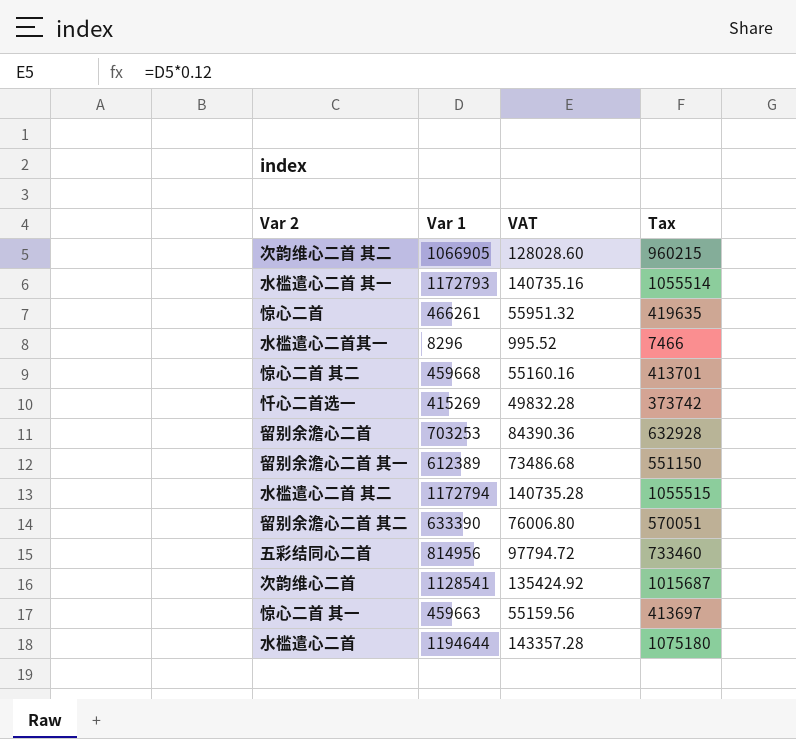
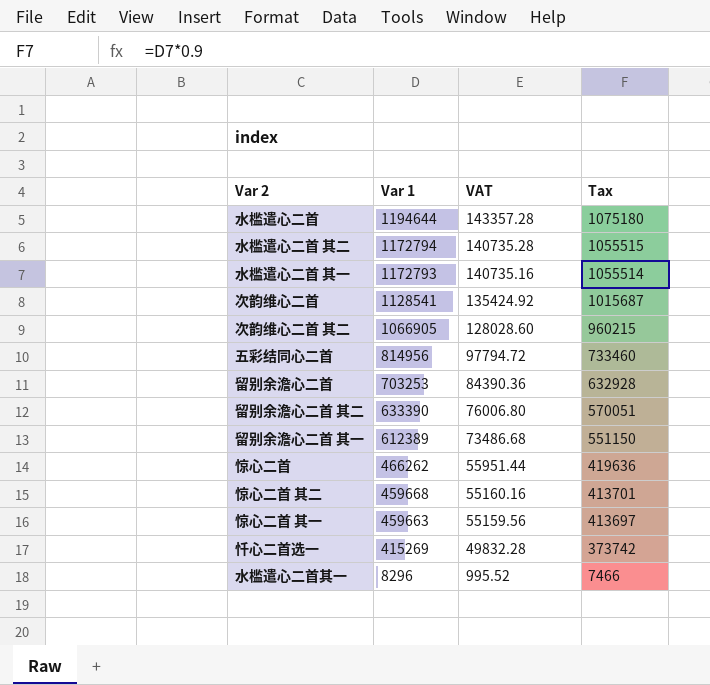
row order: none -> Var 1 descending
惊心二首 | Var 1: 466261 -> 466262
惊心二首 | VAT: 55951.32 -> 55951.44
惊心二首 | Tax: 419635 -> 419636

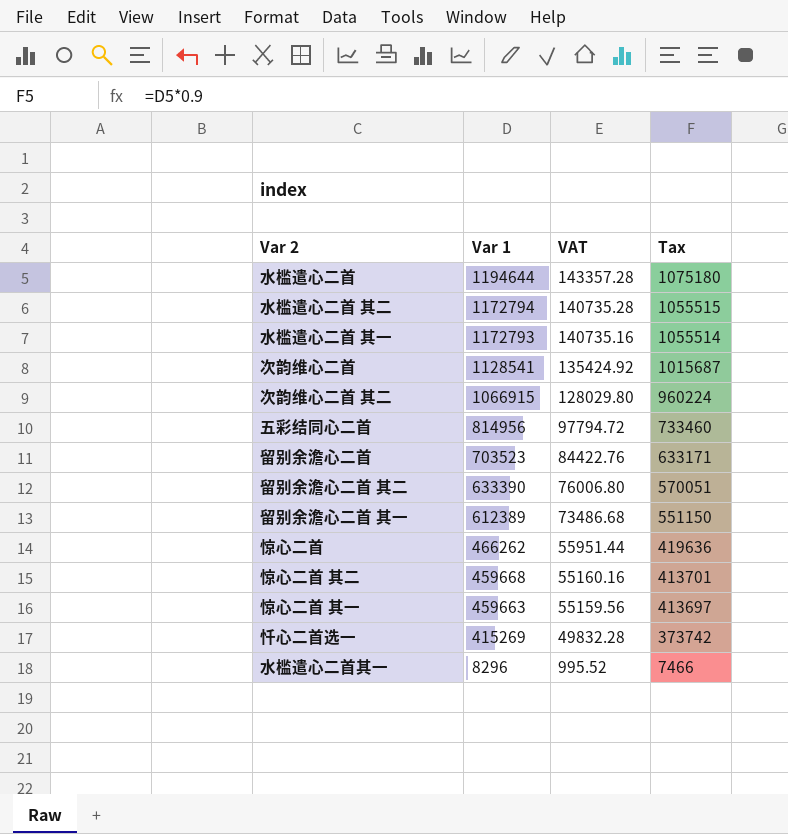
次韵维心二首 其二 | Var 1: 1066905 -> 1066915
次韵维心二首 其二 | VAT: 128028.60 -> 128029.80
次韵维心二首 其二 | Tax: 960215 -> 960224
留别余澹心二首 | Var 1: 703253 -> 703523
留别余澹心二首 | VAT: 84390.36 -> 84422.76
留别余澹心二首 | Tax: 632928 -> 633171

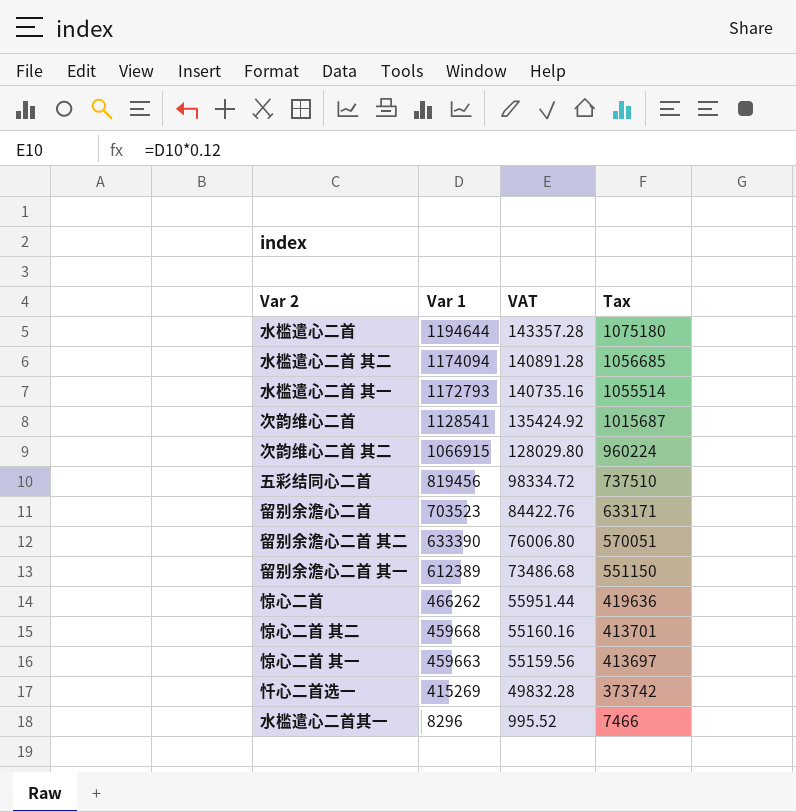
水槛遣心二首 其二 | Var 1: 1172794 -> 1174094
水槛遣心二首 其二 | VAT: 140735.28 -> 140891.28
水槛遣心二首 其二 | Tax: 1055515 -> 1056685
五彩结同心二首 | Var 1: 814956 -> 819456
五彩结同心二首 | VAT: 97794.72 -> 98334.72
五彩结同心二首 | Tax: 733460 -> 737510

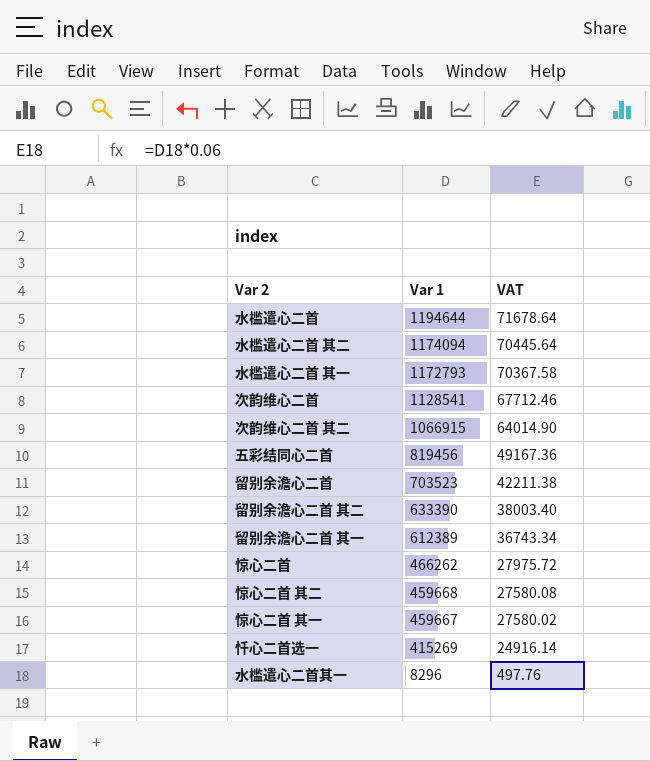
column Tax | formula: [Var 1] * 0.9 -> none
column VAT | formula: [Var 1] * 0.12 -> [Var 1] * 0.06
惊心二首 其一 | Var 1: 459663 -> 459667

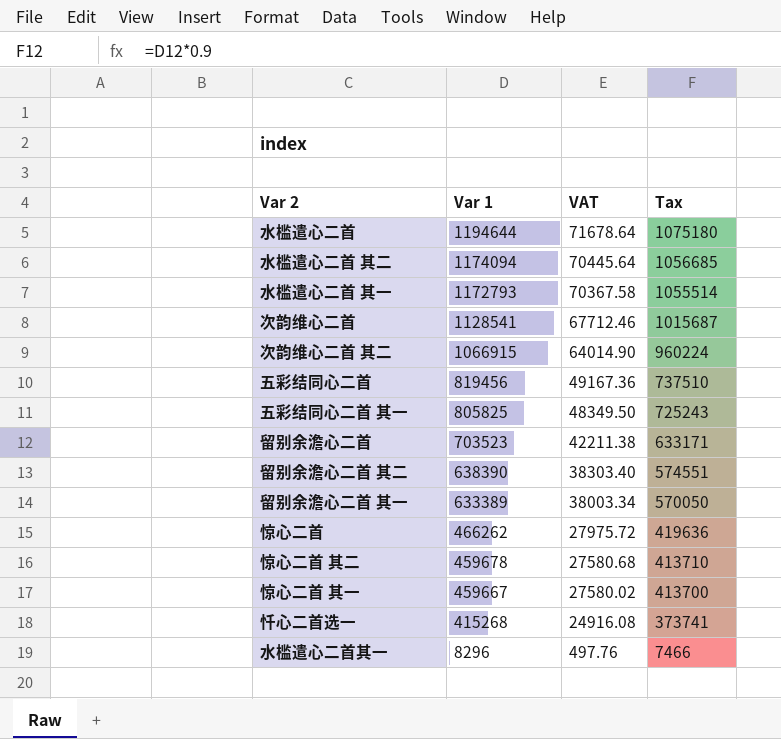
column Tax | formula: none -> [Var 1] * 0.9
row 五彩结同心二首 其一: none -> 805825 | 48349.50 | 725243
留别余澹心二首 其二 | Var 1: 633390 -> 638390
留别余澹心二首 其二 | VAT: 38003.40 -> 38303.40
留别余澹心二首 其一 | Var 1: 612389 -> 633389
留别余澹心二首 其一 | VAT: 36743.34 -> 38003.34
惊心二首 其二 | Var 1: 459668 -> 459678
惊心二首 其二 | VAT: 27580.08 -> 27580.68
忏心二首选一 | Var 1: 415269 -> 415268
忏心二首选一 | VAT: 24916.14 -> 24916.08

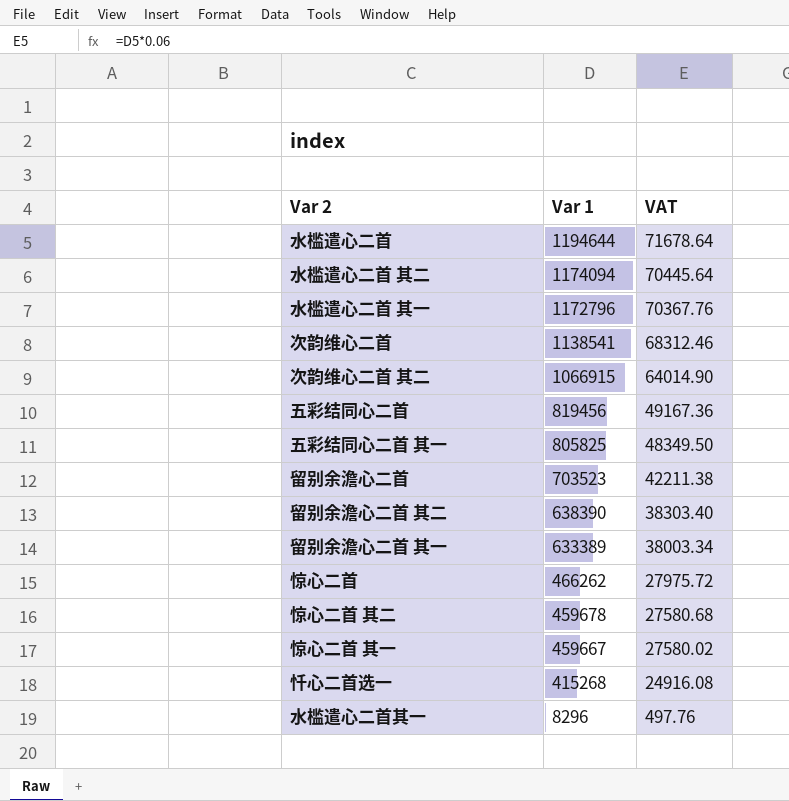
column Tax | formula: [Var 1] * 0.9 -> none
水槛遣心二首 其一 | Var 1: 1172793 -> 1172796
水槛遣心二首 其一 | VAT: 70367.58 -> 70367.76
次韵维心二首 | Var 1: 1128541 -> 1138541
次韵维心二首 | VAT: 67712.46 -> 68312.46

